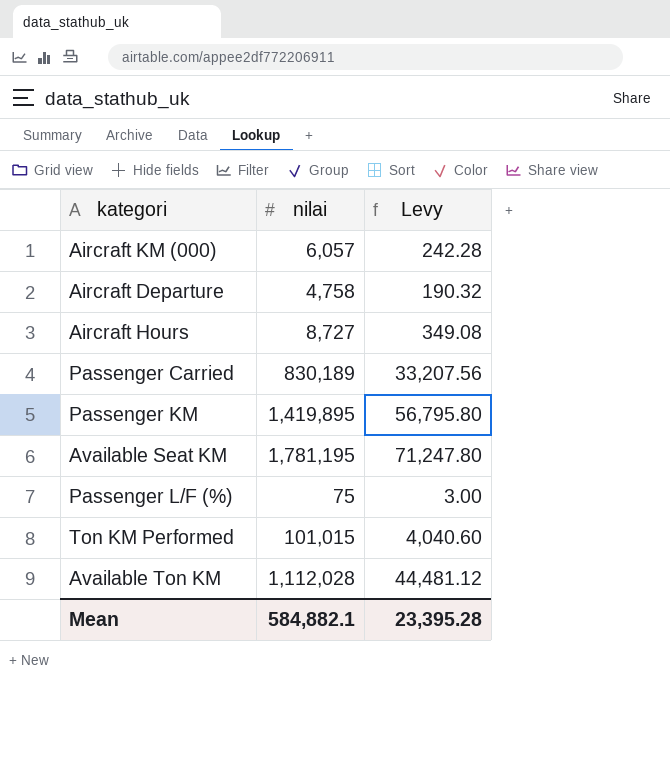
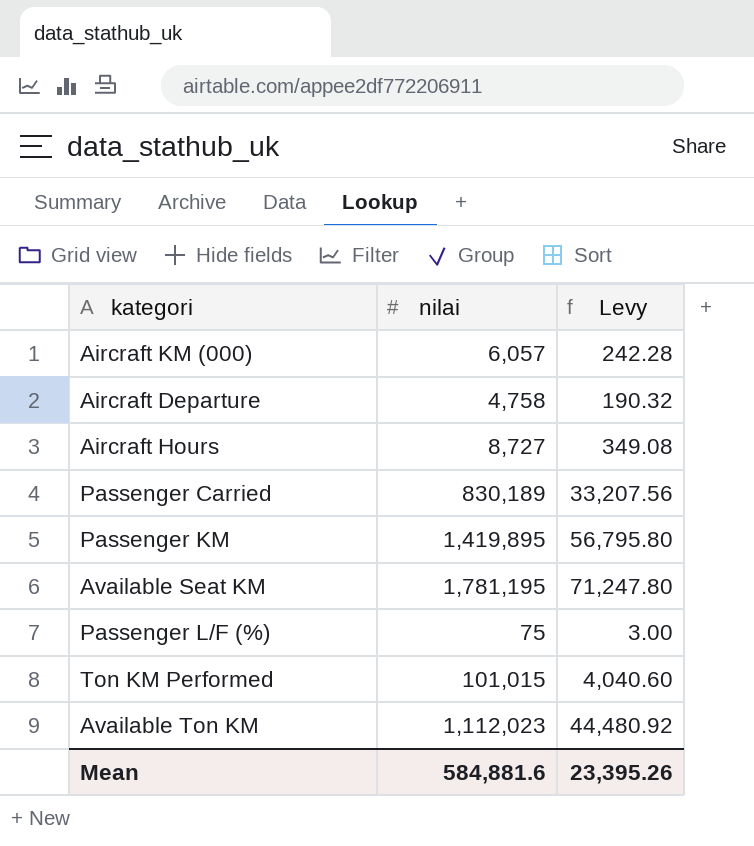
Available Ton KM | nilai: 1,112,028 -> 1,112,023
Available Ton KM | Levy: 44,481.12 -> 44,480.92
Mean | nilai: 584,882.1 -> 584,881.6
Mean | Levy: 23,395.28 -> 23,395.26

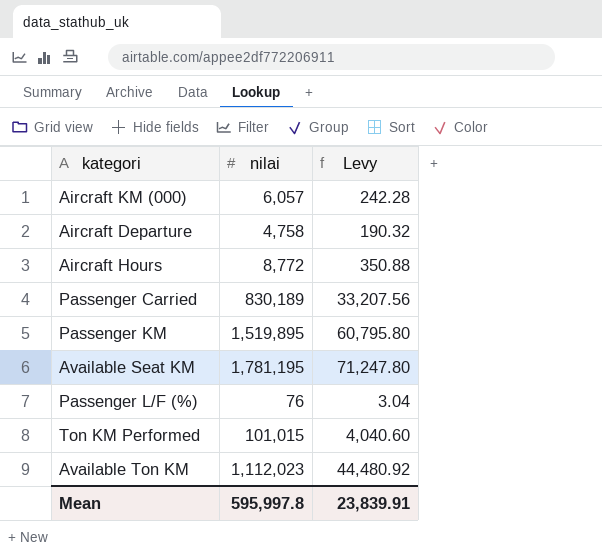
Aircraft Hours | nilai: 8,727 -> 8,772
Aircraft Hours | Levy: 349.08 -> 350.88
Passenger KM | nilai: 1,419,895 -> 1,519,895
Passenger KM | Levy: 56,795.80 -> 60,795.80
Passenger L/F (%) | nilai: 75 -> 76
Passenger L/F (%) | Levy: 3.00 -> 3.04
Mean | nilai: 584,881.6 -> 595,997.8
Mean | Levy: 23,395.26 -> 23,839.91

